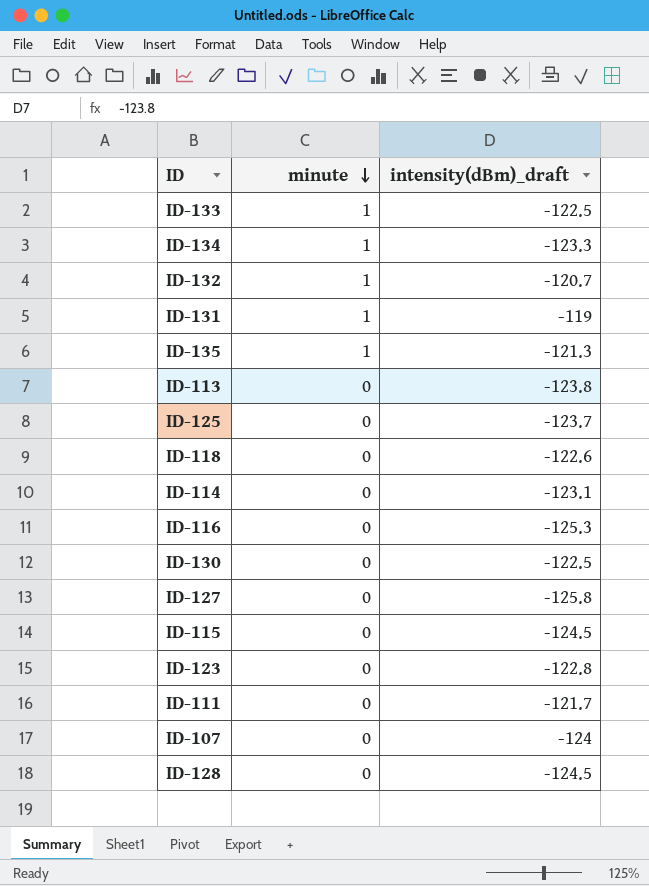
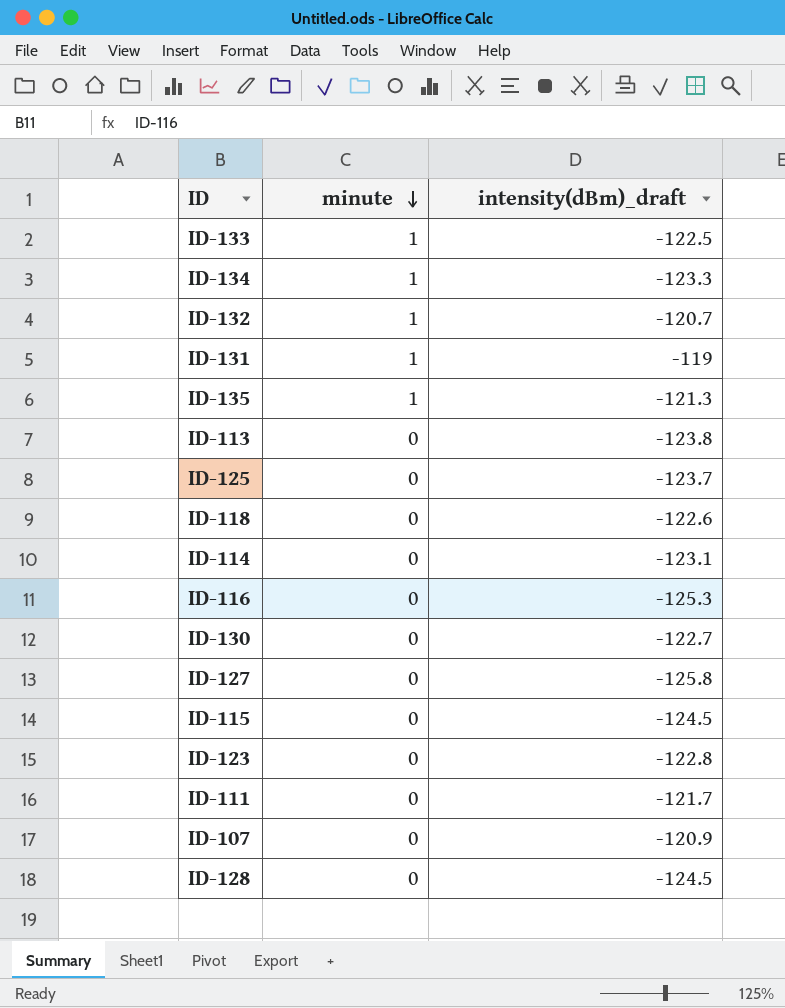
ID-130 | intensity(dBm)_draft: -122.5 -> -122.7
ID-107 | intensity(dBm)_draft: -124 -> -120.9

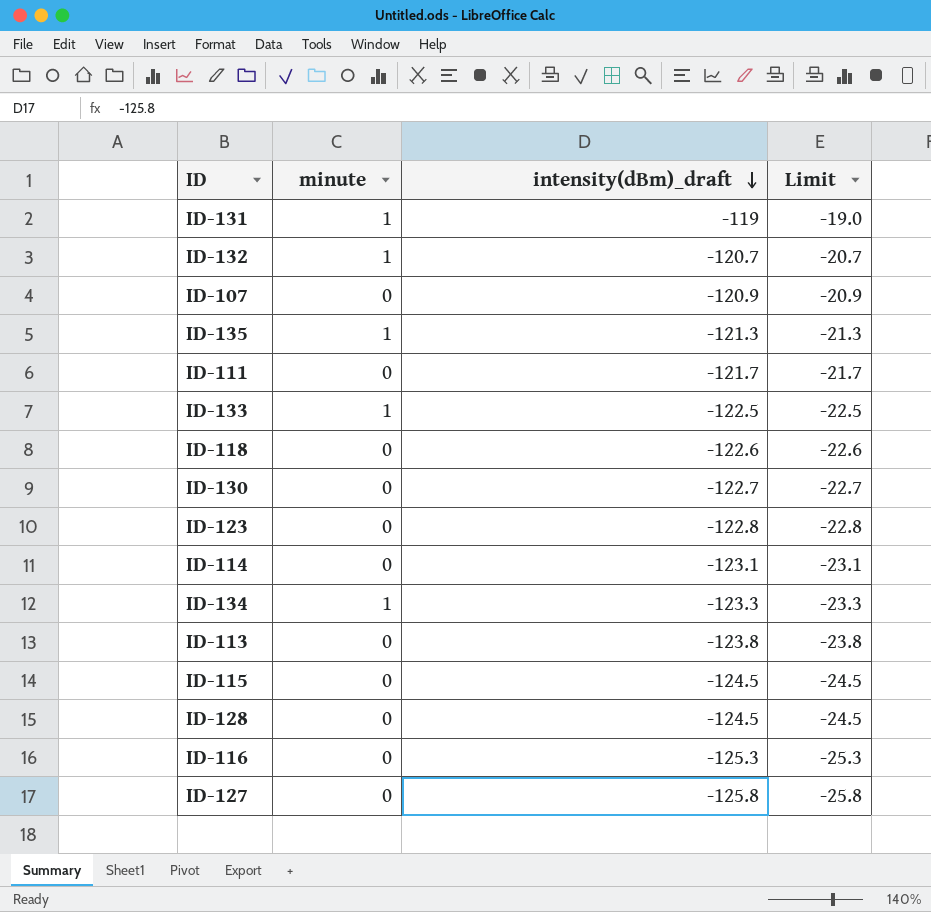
row order: minute descending -> intensity(dBm)_draft descending
column Limit | formula: none -> [intensity(dBm)_draft] + 100
row ID-125: 0 | -123.7 -> none

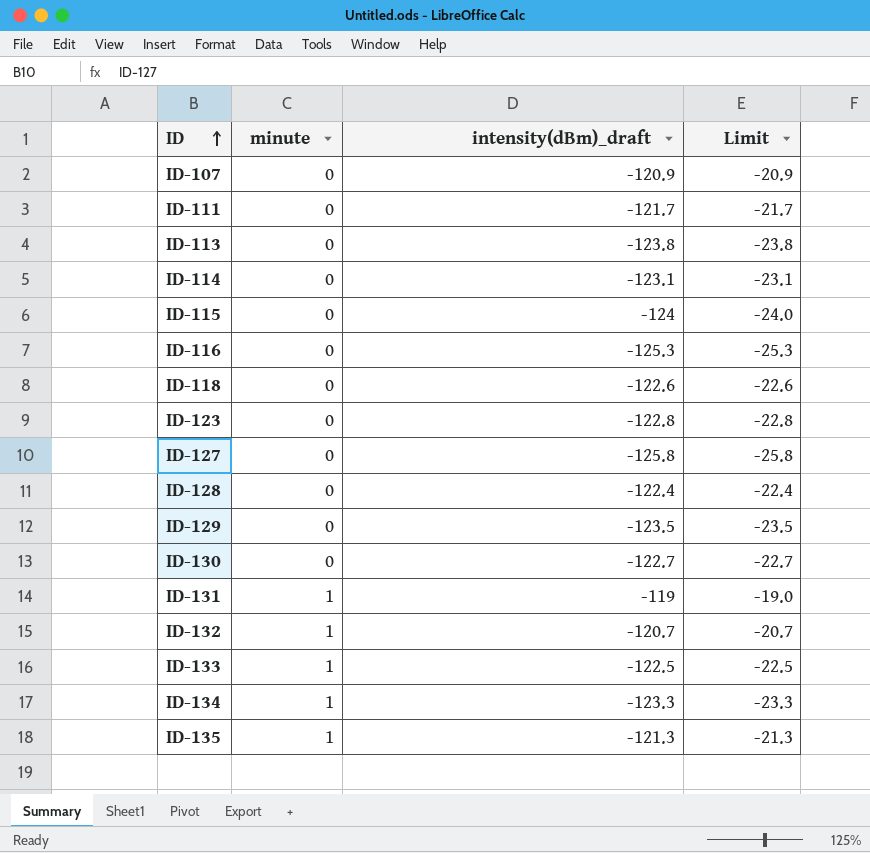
row order: intensity(dBm)_draft descending -> ID ascending
ID-115 | intensity(dBm)_draft: -124.5 -> -124
ID-115 | Limit: -24.5 -> -24.0
ID-128 | intensity(dBm)_draft: -124.5 -> -122.4
ID-128 | Limit: -24.5 -> -22.4
row ID-129: none -> 0 | -123.5 | -23.5

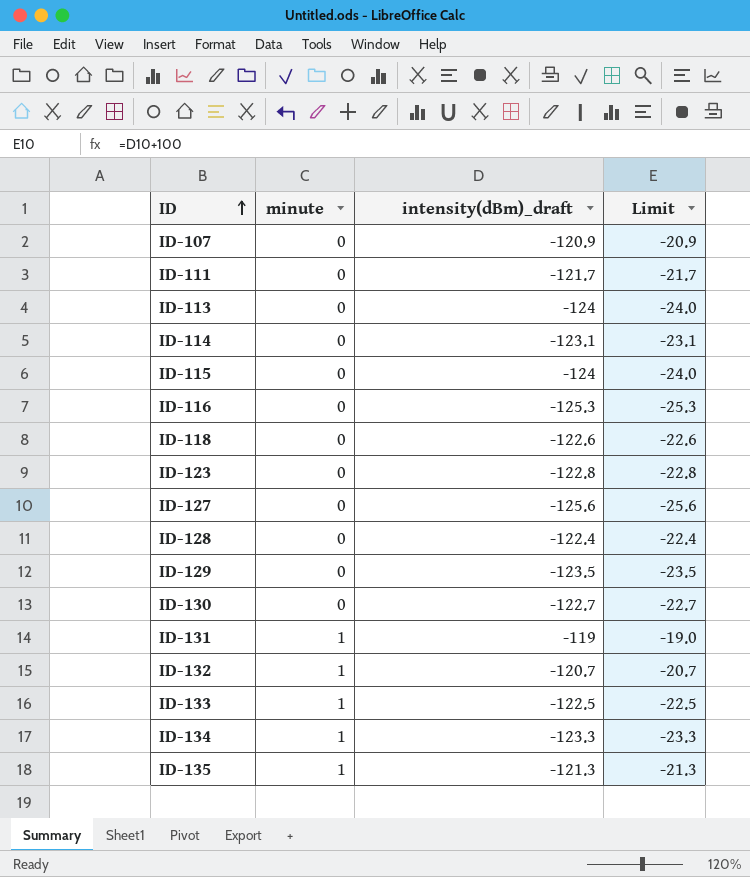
ID-113 | intensity(dBm)_draft: -123.8 -> -124
ID-113 | Limit: -23.8 -> -24.0
ID-127 | intensity(dBm)_draft: -125.8 -> -125.6
ID-127 | Limit: -25.8 -> -25.6

